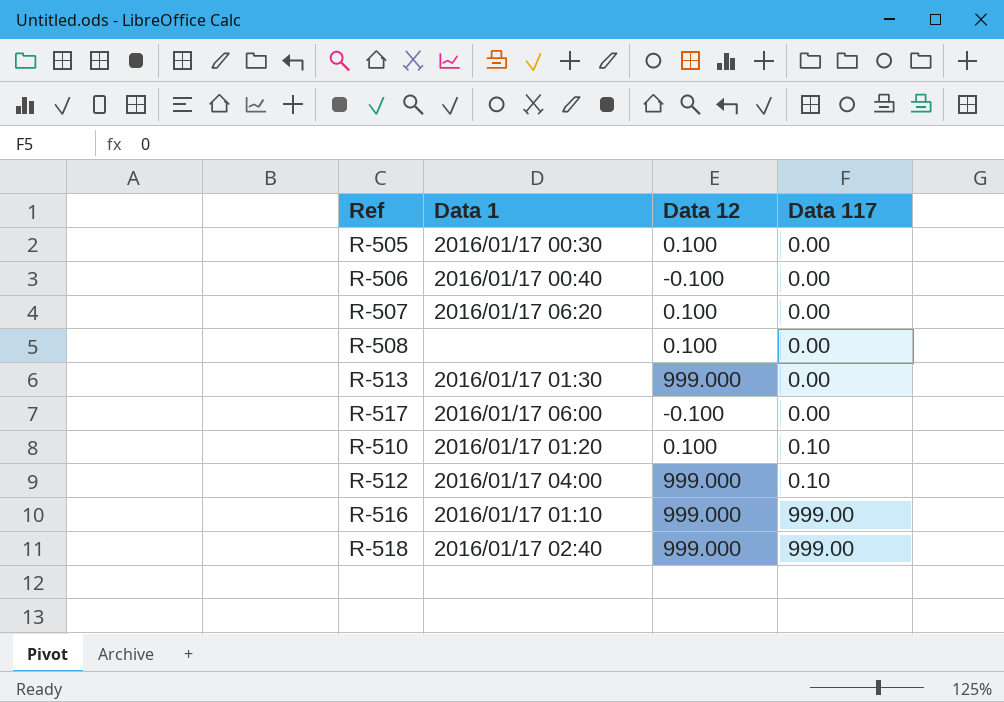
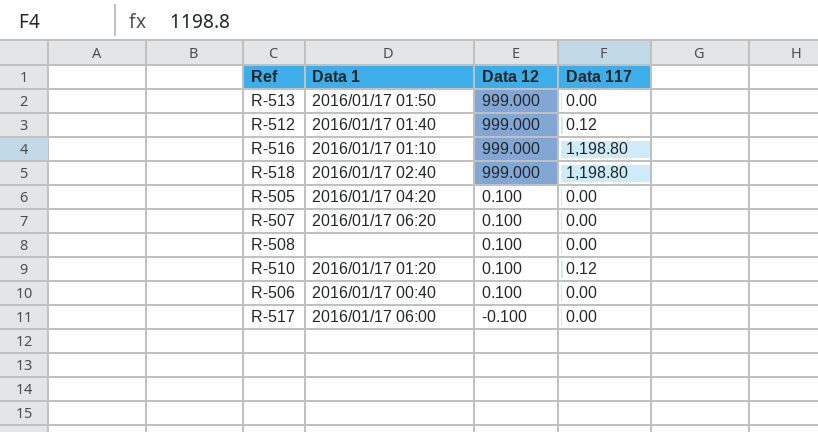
row order: Data 117 ascending -> Data 12 descending
R-513 | Data 1: 2016/01/17 01:30 -> 2016/01/17 01:50
R-512 | Data 1: 2016/01/17 04:00 -> 2016/01/17 01:40
R-512 | Data 117: 0.10 -> 0.12
R-516 | Data 117: 999.00 -> 1,198.80
R-518 | Data 117: 999.00 -> 1,198.80
R-505 | Data 1: 2016/01/17 00:30 -> 2016/01/17 04:20
R-510 | Data 117: 0.10 -> 0.12
R-506 | Data 12: -0.100 -> 0.100

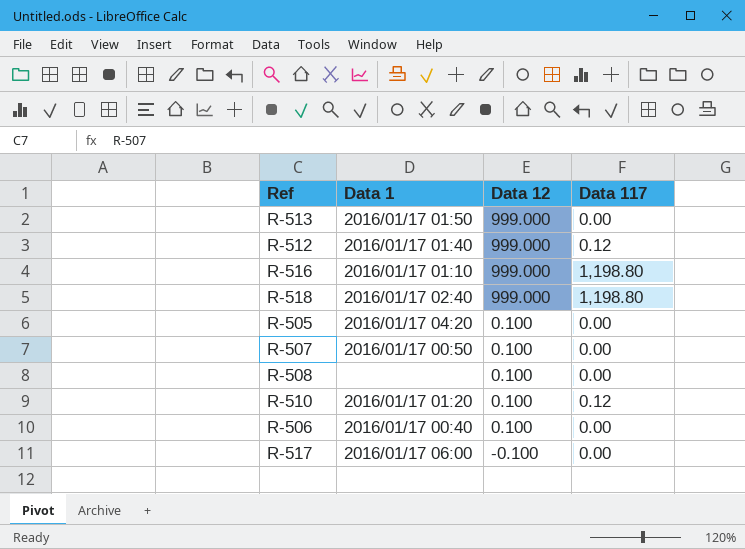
R-507 | Data 1: 2016/01/17 06:20 -> 2016/01/17 00:50

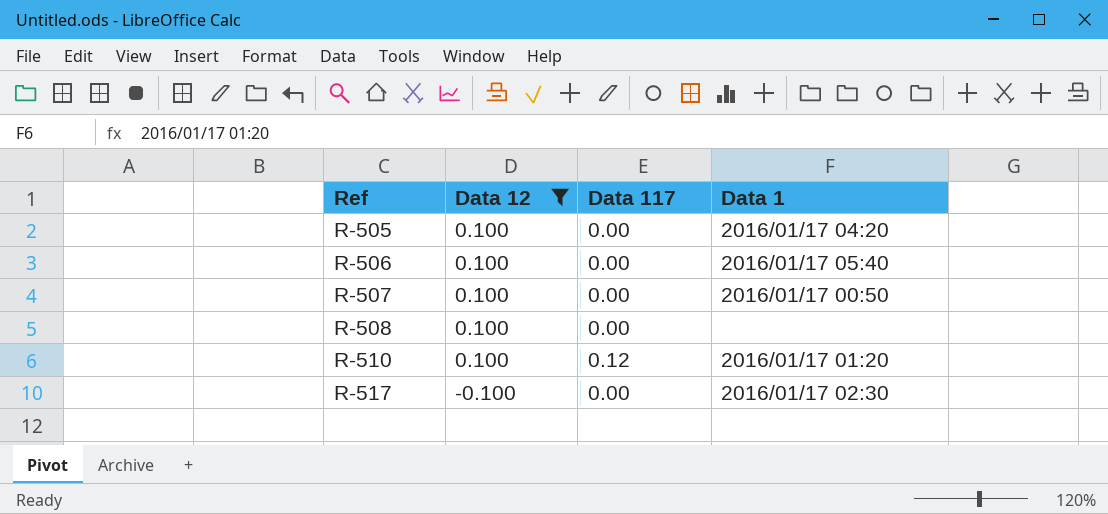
filter: none -> Data 12 != 999.000
row order: Data 12 descending -> Ref ascending
column Data 1 | position: 2 -> 4
R-506 | Data 1: 2016/01/17 00:40 -> 2016/01/17 05:40
R-517 | Data 1: 2016/01/17 06:00 -> 2016/01/17 02:30

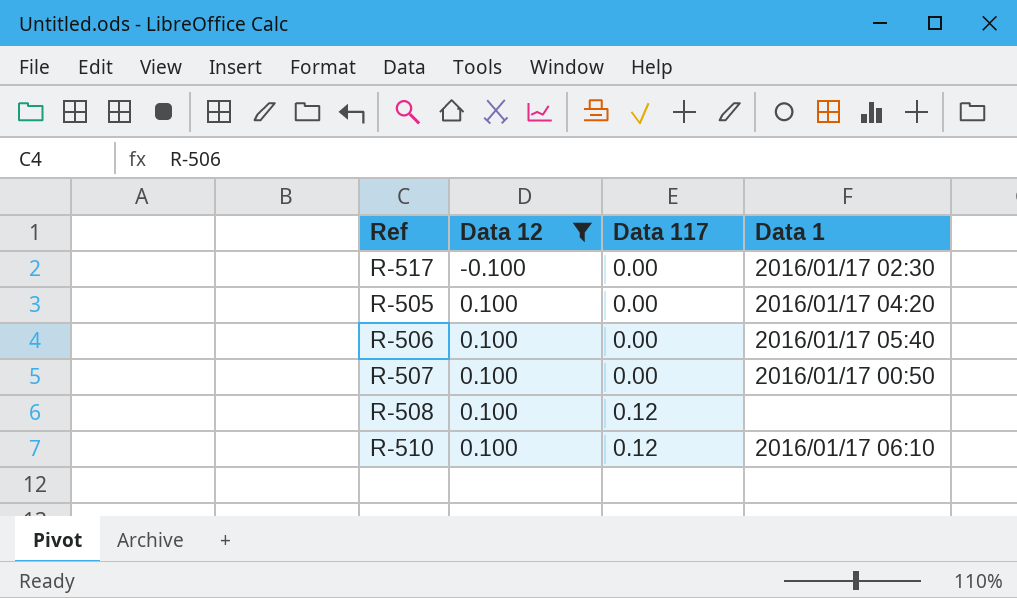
row order: Ref ascending -> Data 12 ascending
R-508 | Data 117: 0.00 -> 0.12
R-510 | Data 1: 2016/01/17 01:20 -> 2016/01/17 06:10

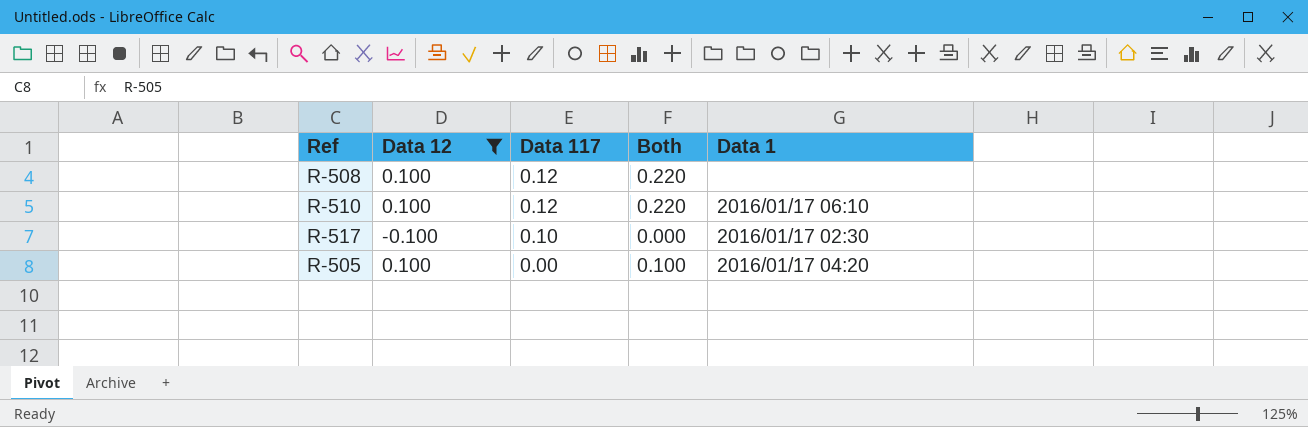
row order: Data 12 ascending -> Data 117 descending
column Both | formula: none -> [Data 12] + [Data 117]
row R-506: 0.100 | 0.00 | 2016/01/17 05:40 -> none
row R-507: 0.100 | 0.00 | 2016/01/17 00:50 -> none
R-517 | Data 117: 0.00 -> 0.10

